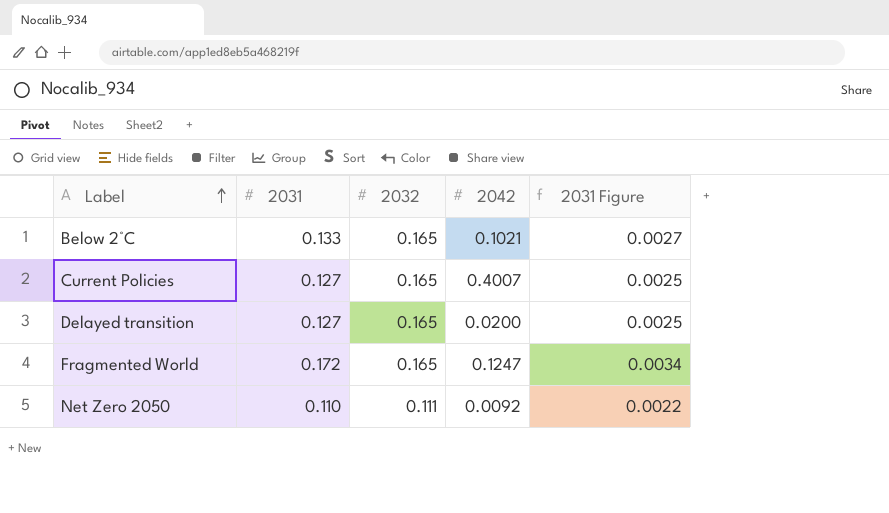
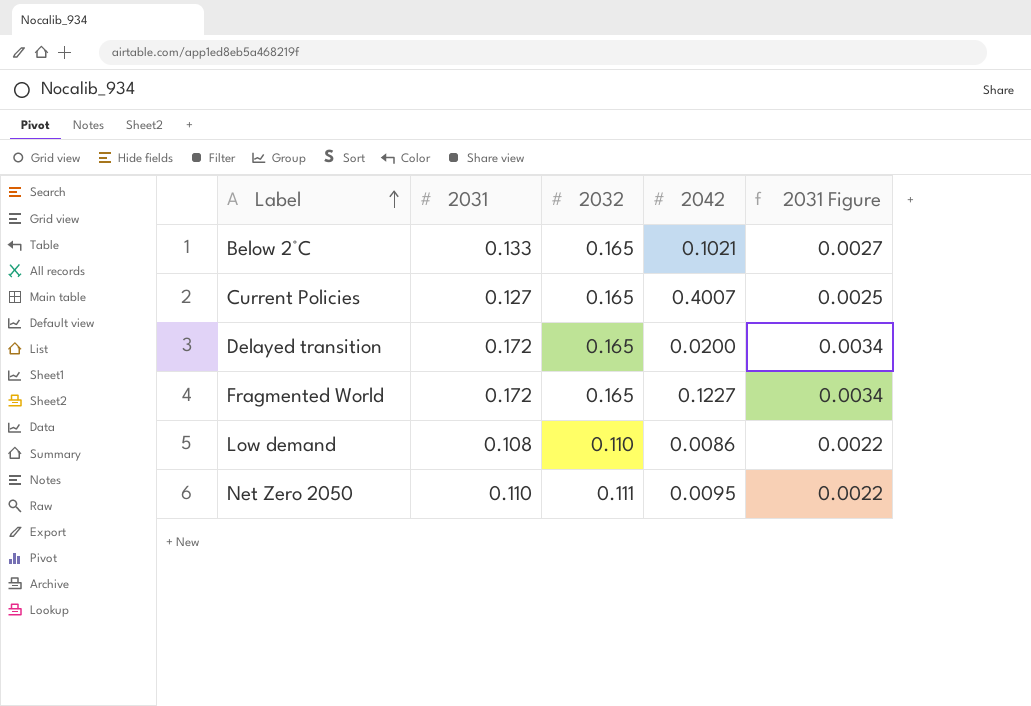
Delayed transition | 2031: 0.127 -> 0.172
Delayed transition | 2031 Figure: 0.0025 -> 0.0034
Fragmented World | 2042: 0.1247 -> 0.1227
row Low demand: none -> 0.108 | 0.110 | 0.0086 | 0.0022
Net Zero 2050 | 2042: 0.0092 -> 0.0095

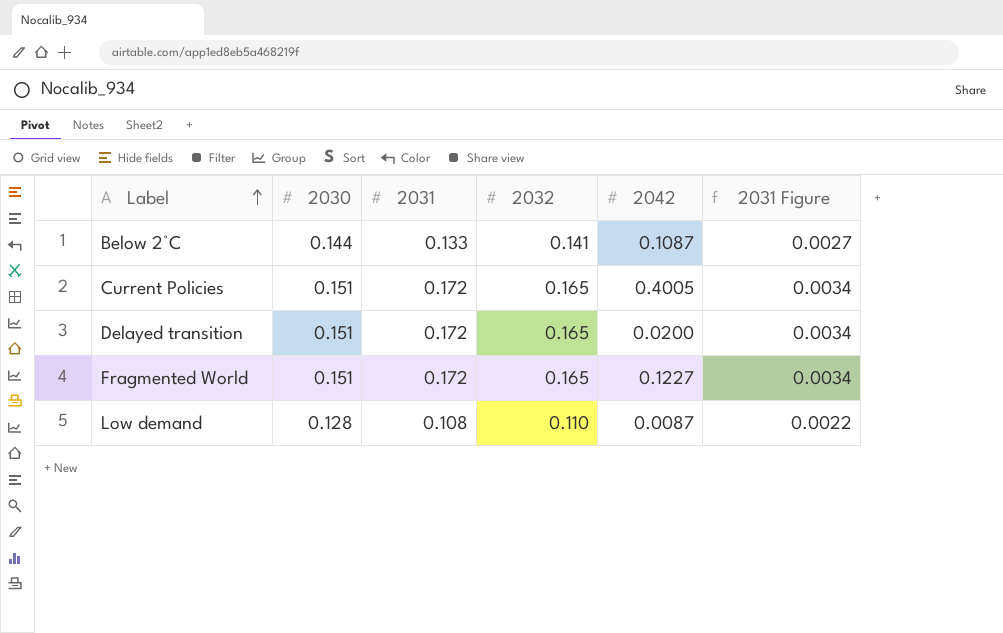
column 2030 | position: none -> 2
row Net Zero 2050: 0.110 | 0.111 | 0.0095 | 0.0022 -> none
Below 2°C | 2032: 0.165 -> 0.141
Below 2°C | 2042: 0.1021 -> 0.1087
Current Policies | 2031: 0.127 -> 0.172
Current Policies | 2042: 0.4007 -> 0.4005
Current Policies | 2031 Figure: 0.0025 -> 0.0034
Low demand | 2042: 0.0086 -> 0.0087

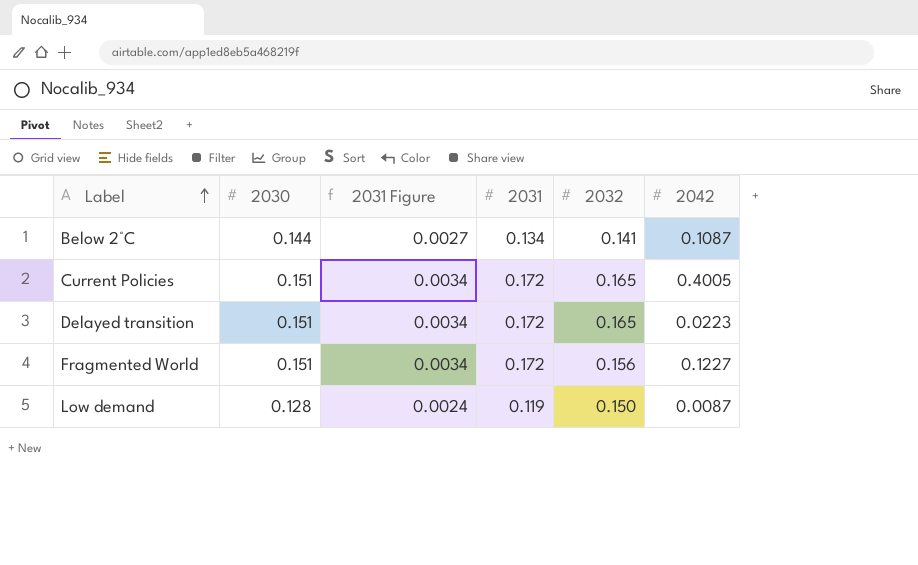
column 2031 Figure | position: 6 -> 3
Below 2°C | 2031: 0.133 -> 0.134
Delayed transition | 2042: 0.0200 -> 0.0223
Fragmented World | 2032: 0.165 -> 0.156
Low demand | 2031 Figure: 0.0022 -> 0.0024
Low demand | 2031: 0.108 -> 0.119
Low demand | 2032: 0.110 -> 0.150

